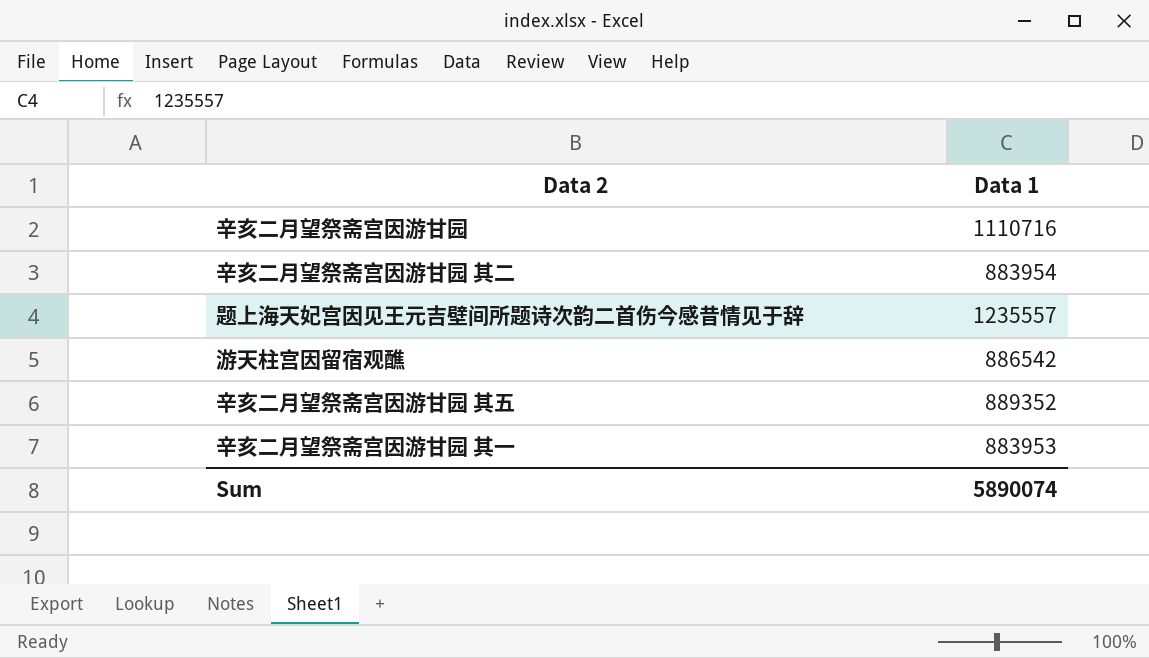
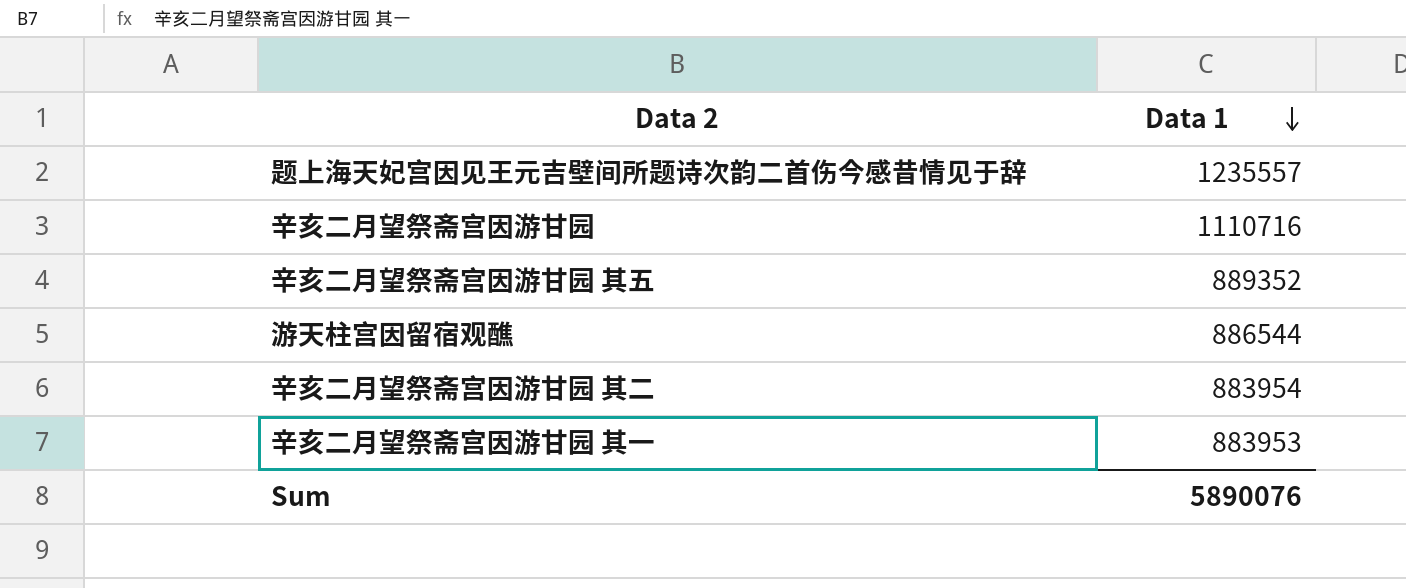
row order: none -> Data 1 descending
游天柱宫因留宿观醮 | Data 1: 886542 -> 886544
Sum | Data 1: 5890074 -> 5890076

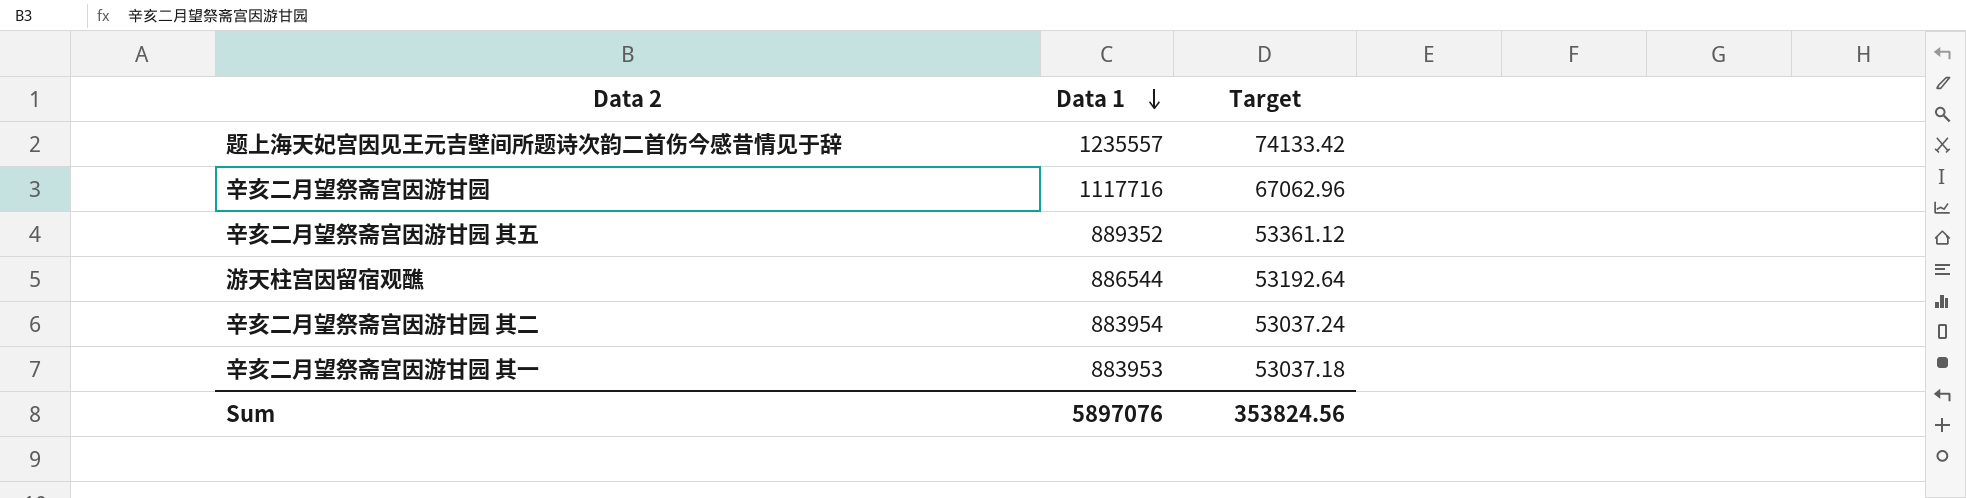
column Target | formula: none -> [Data 1] * 0.06
辛亥二月望祭斋宫因游甘园 | Data 1: 1110716 -> 1117716
Sum | Data 1: 5890076 -> 5897076

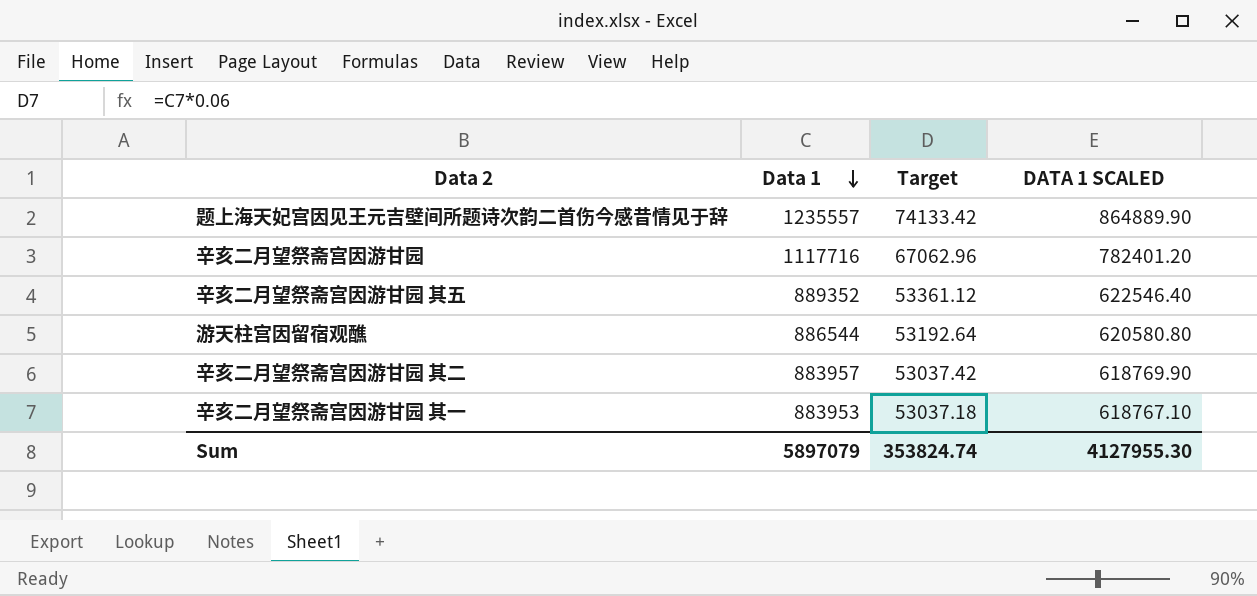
column DATA 1 SCALED | formula: none -> [Data 1] * 0.7
辛亥二月望祭斋宫因游甘园 其二 | Data 1: 883954 -> 883957
辛亥二月望祭斋宫因游甘园 其二 | Target: 53037.24 -> 53037.42
Sum | Data 1: 5897076 -> 5897079
Sum | Target: 353824.56 -> 353824.74

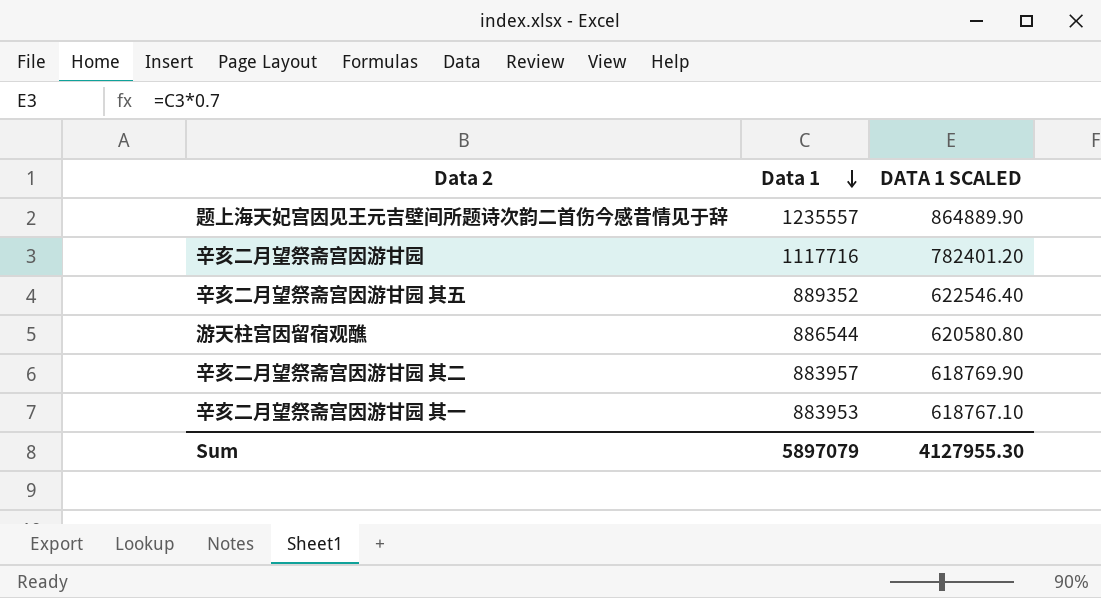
column Target | formula: [Data 1] * 0.06 -> none

